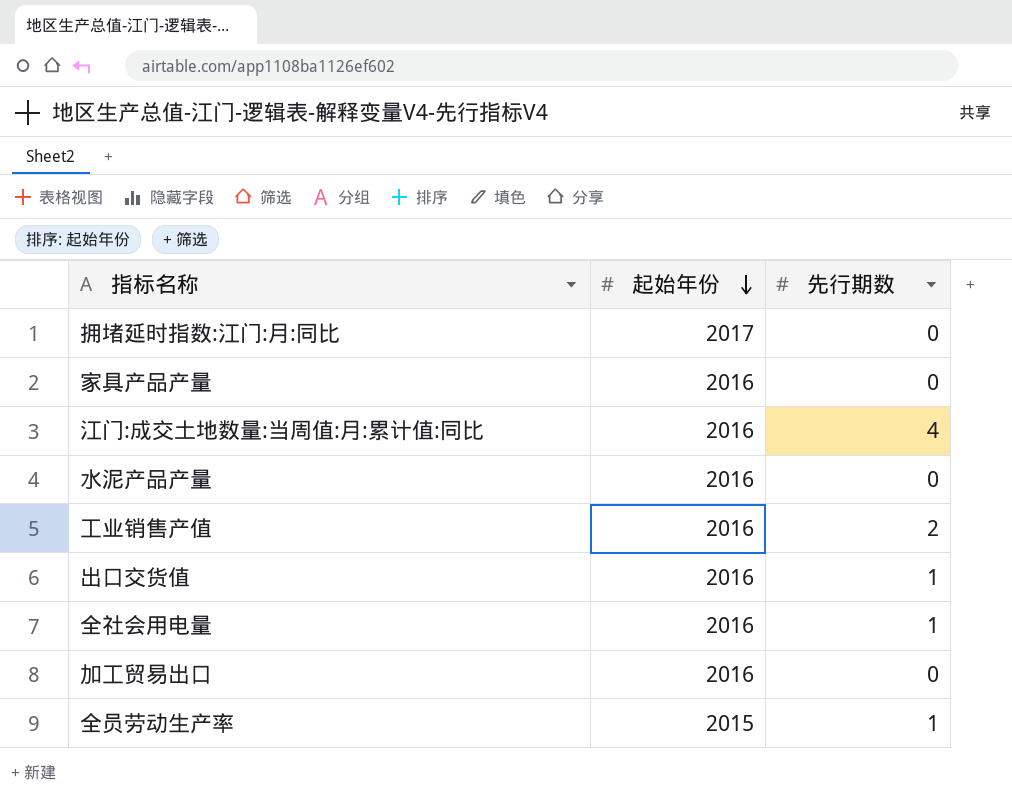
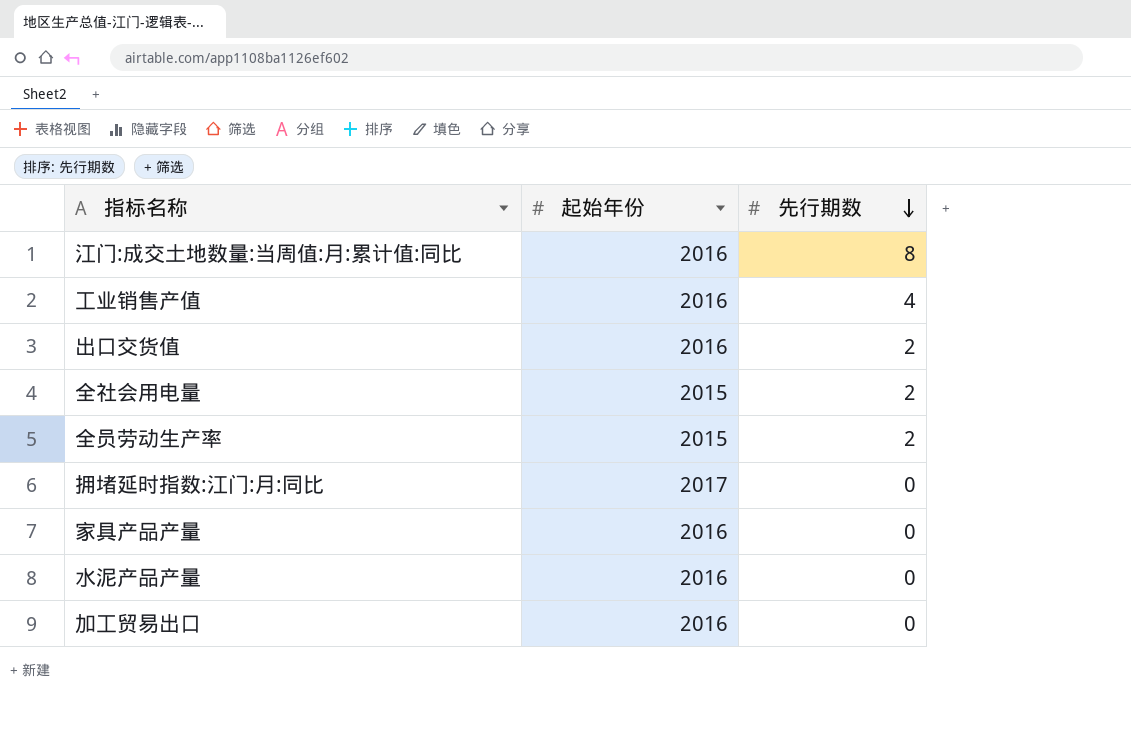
row order: 起始年份 descending -> 先行期数 descending
江门:成交土地数量:当周值:月:累计值:同比 | 先行期数: 4 -> 8
工业销售产值 | 先行期数: 2 -> 4
出口交货值 | 先行期数: 1 -> 2
全社会用电量 | 起始年份: 2016 -> 2015
全社会用电量 | 先行期数: 1 -> 2
全员劳动生产率 | 先行期数: 1 -> 2

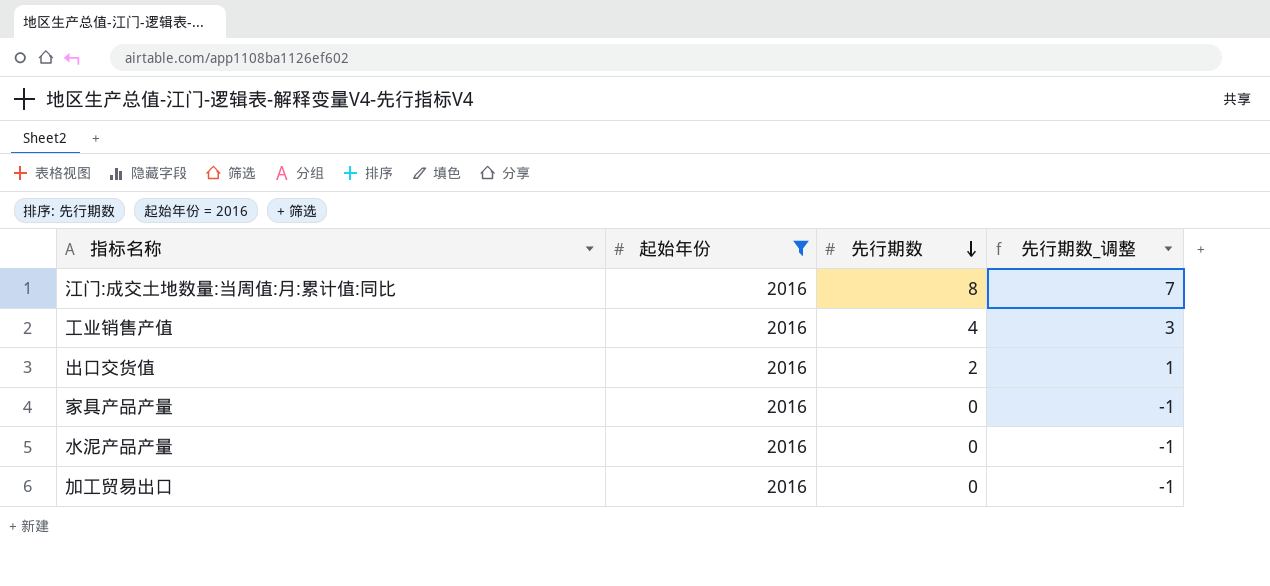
filter: none -> 起始年份 = 2016
column 先行期数_调整 | formula: none -> [先行期数] - 1

